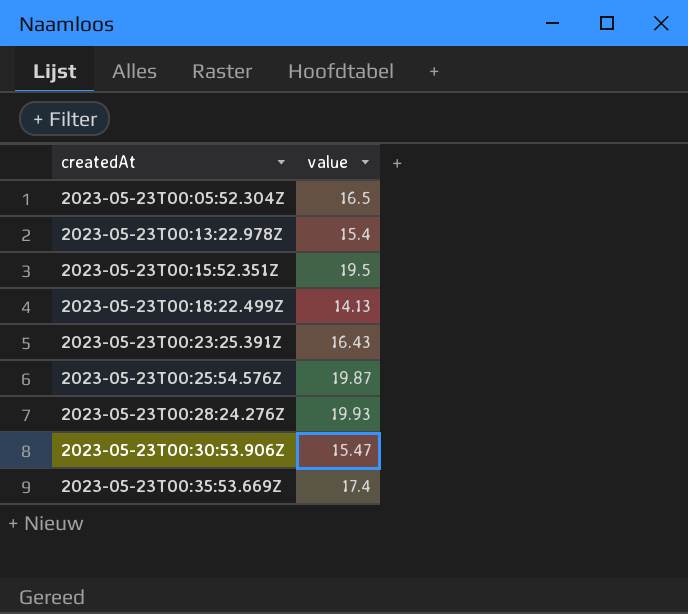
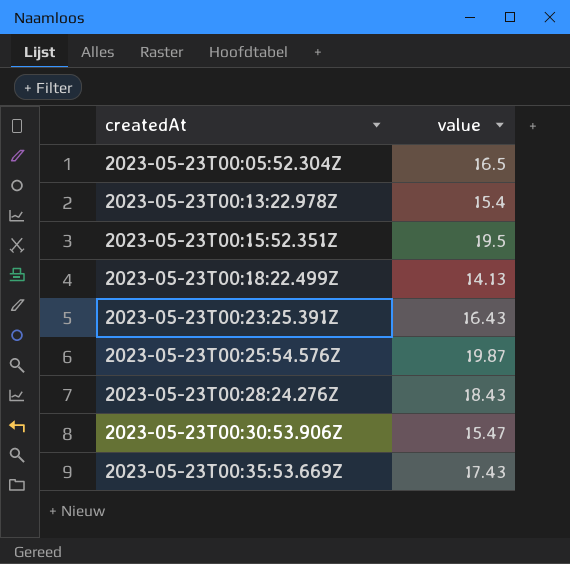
2023-05-23T00:28:24.276Z | value: 19.93 -> 18.43
2023-05-23T00:35:53.669Z | value: 17.4 -> 17.43

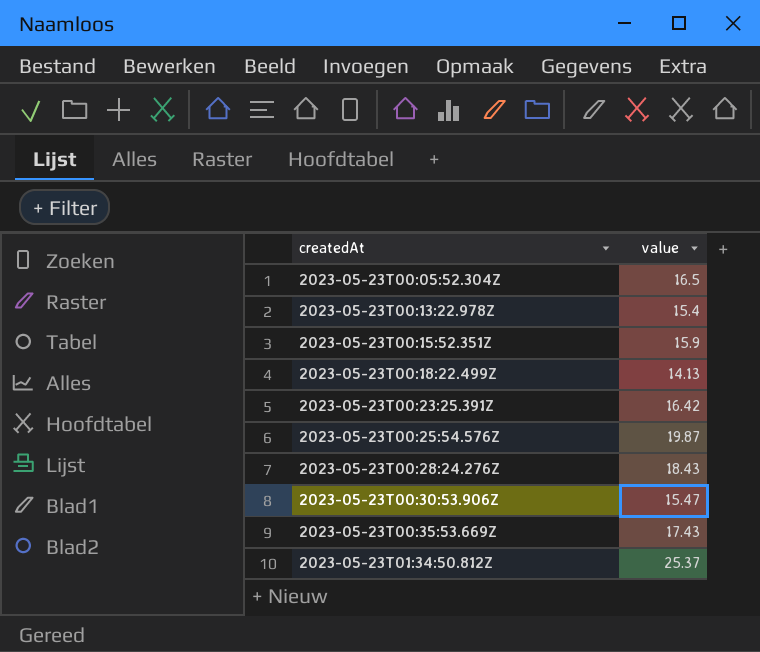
2023-05-23T00:15:52.351Z | value: 19.5 -> 15.9
2023-05-23T00:23:25.391Z | value: 16.43 -> 16.42
row 2023-05-23T01:34:50.812Z: none -> 25.37

